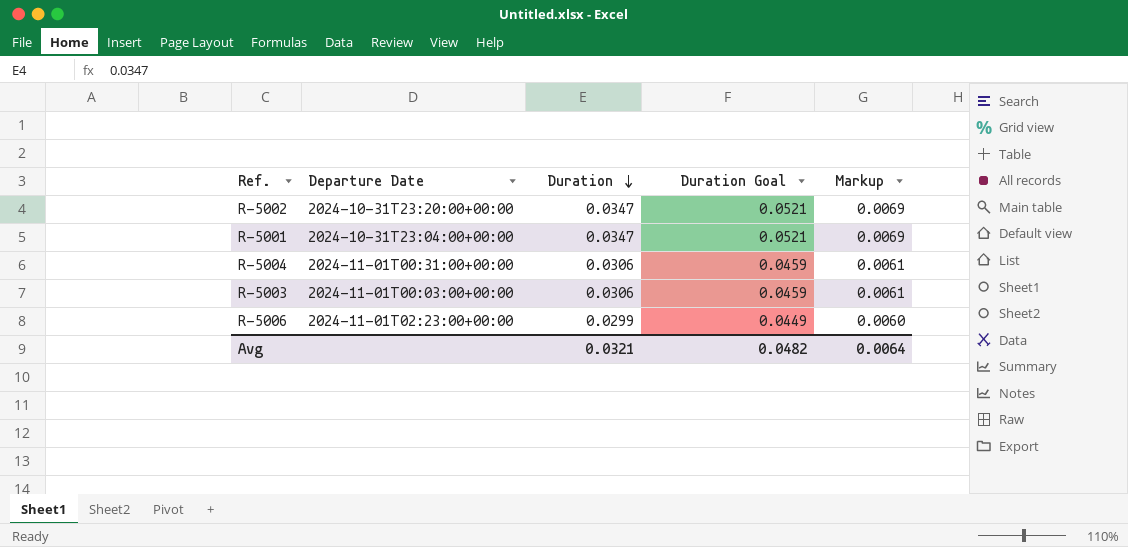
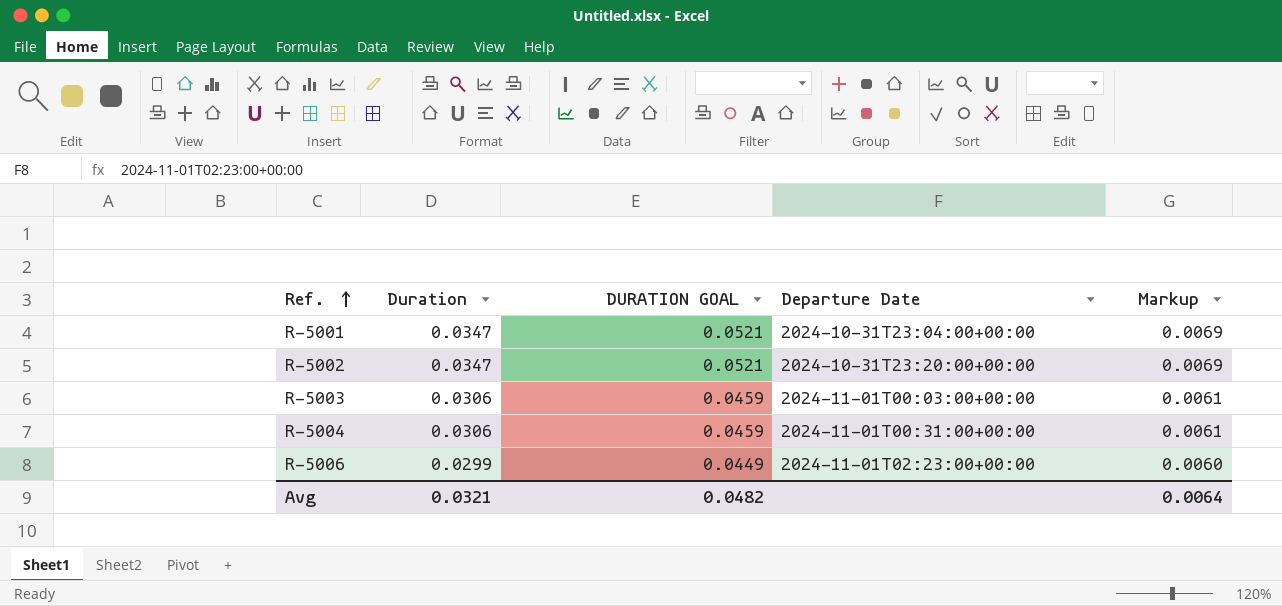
row order: Duration descending -> Ref. ascending
column name: Duration Goal -> DURATION GOAL
column Departure Date | position: 2 -> 4

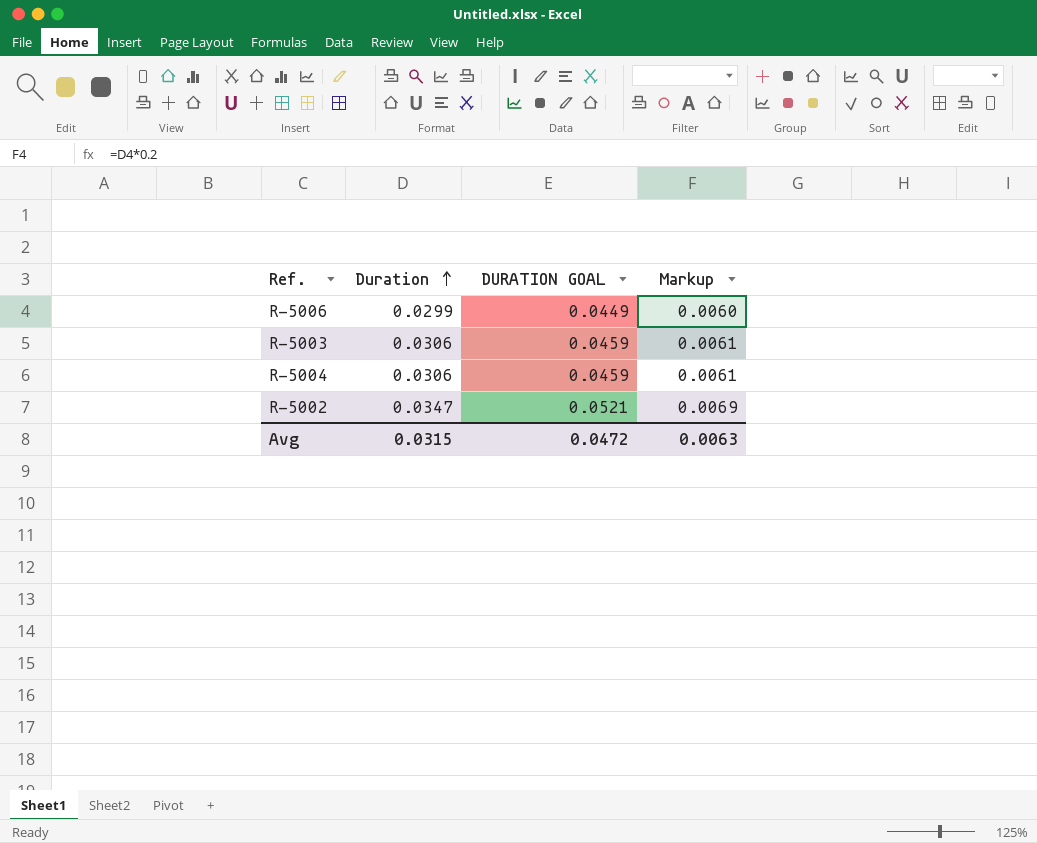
row order: Ref. ascending -> Duration ascending
column Departure Date | position: 4 -> none
row R-5001: 0.0347 | 0.0521 | 2024-10-31T23:04:00+00:00 | 0.0069 -> none
Avg | Duration: 0.0321 -> 0.0315
Avg | DURATION GOAL: 0.0482 -> 0.0472
Avg | Markup: 0.0064 -> 0.0063

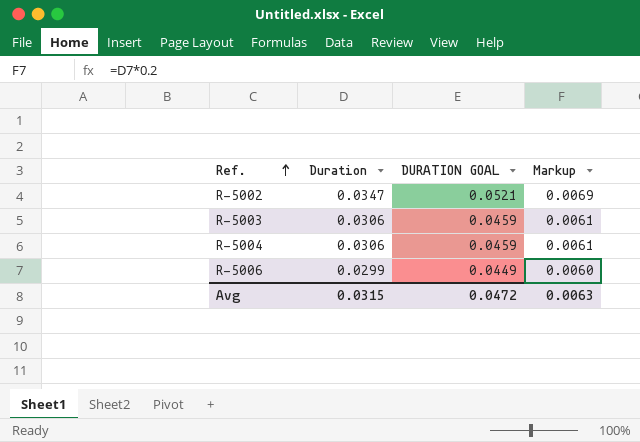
row order: Duration ascending -> Ref. ascending

